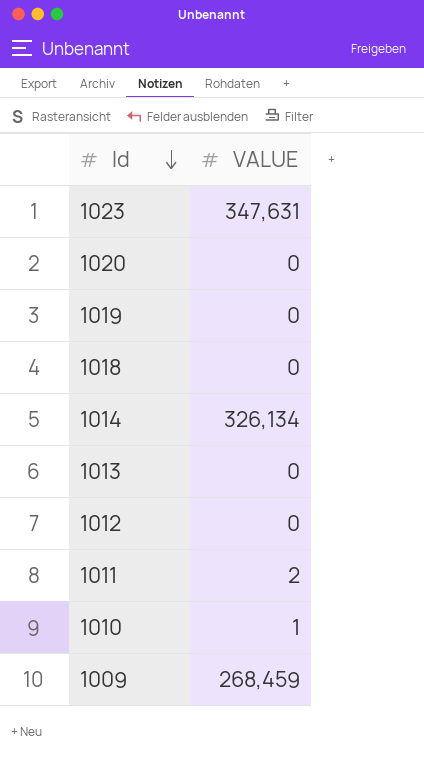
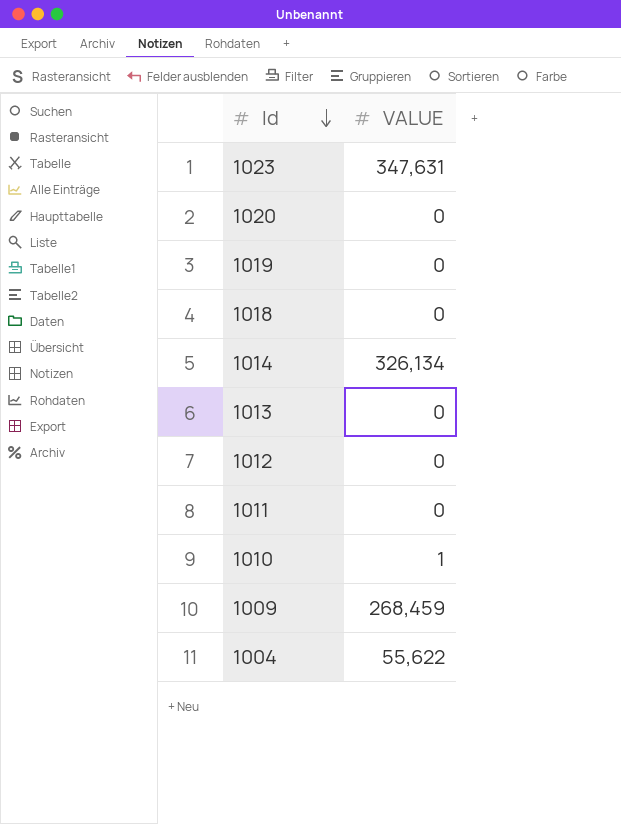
1011 | VALUE: 2 -> 0
row 1004: none -> 55,622

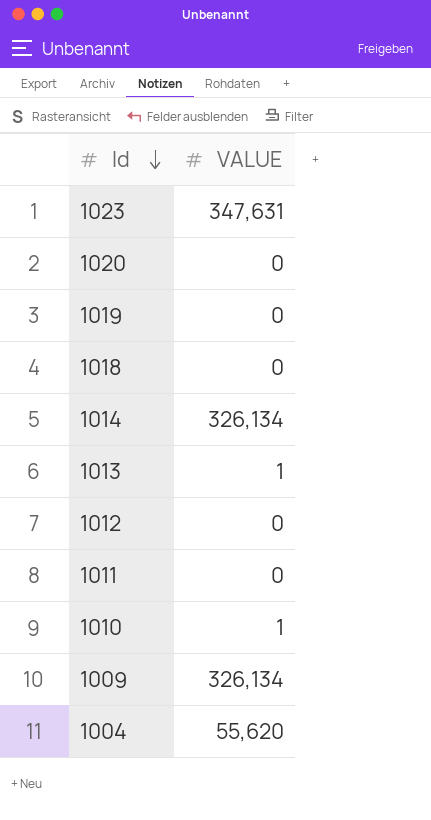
1013 | VALUE: 0 -> 1
1009 | VALUE: 268,459 -> 326,134
1004 | VALUE: 55,622 -> 55,620

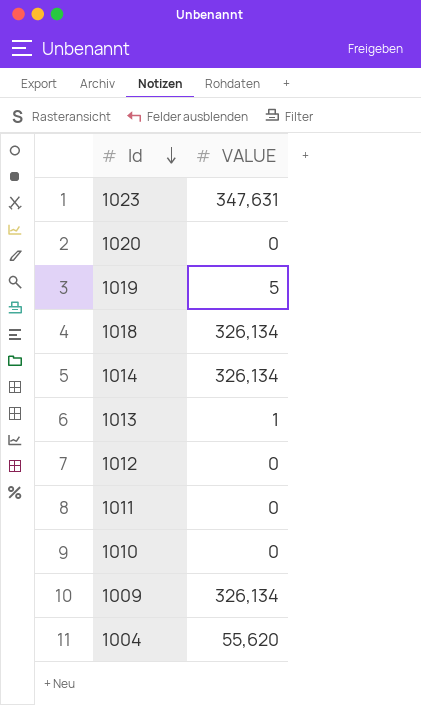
1019 | VALUE: 0 -> 5
1018 | VALUE: 0 -> 326,134
1010 | VALUE: 1 -> 0

